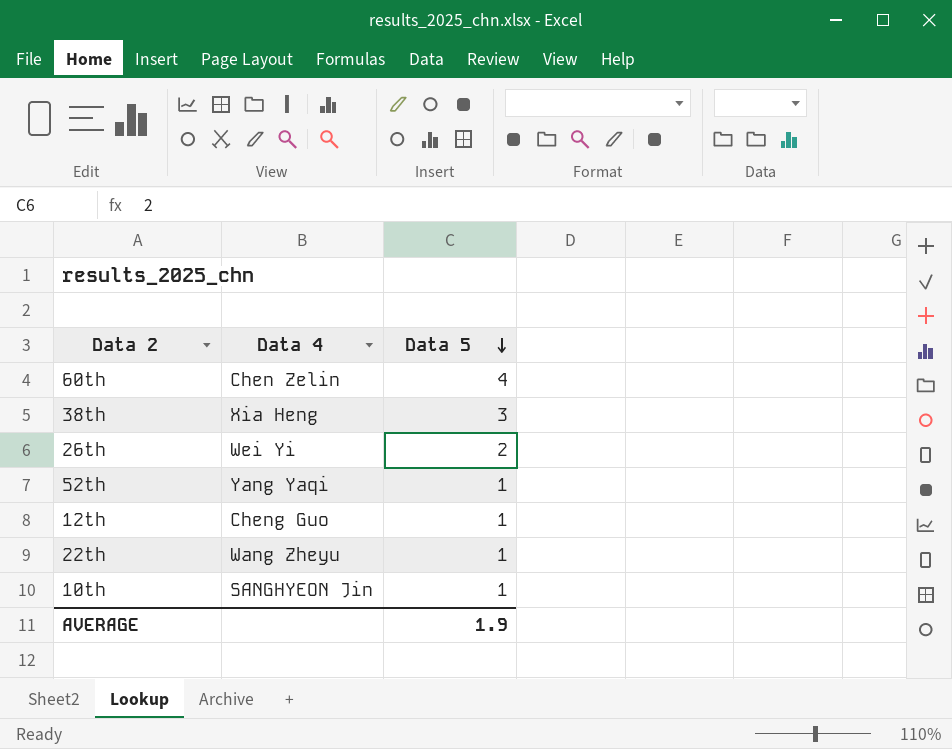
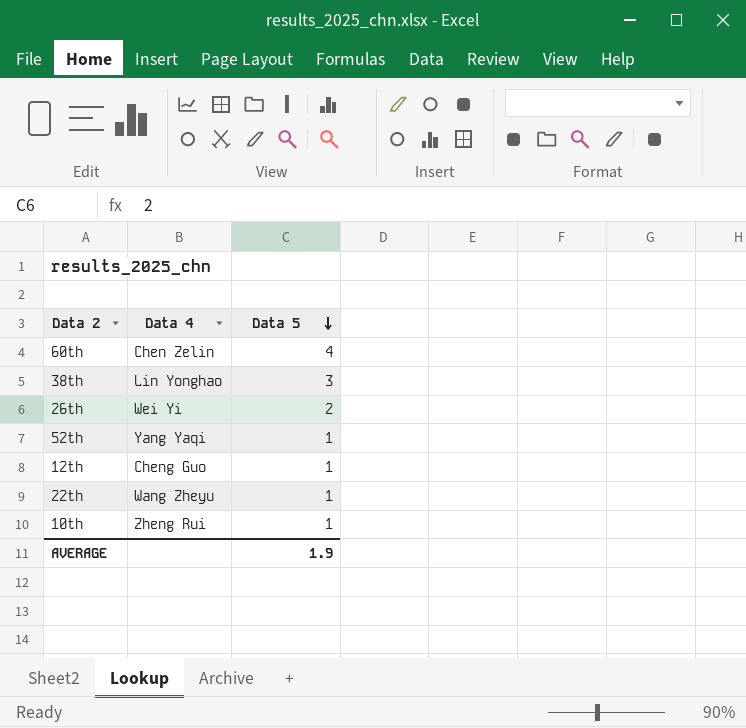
38th | Data 4: Xia Heng -> Lin Yonghao
10th | Data 4: SANGHYEON Jin -> Zheng Rui

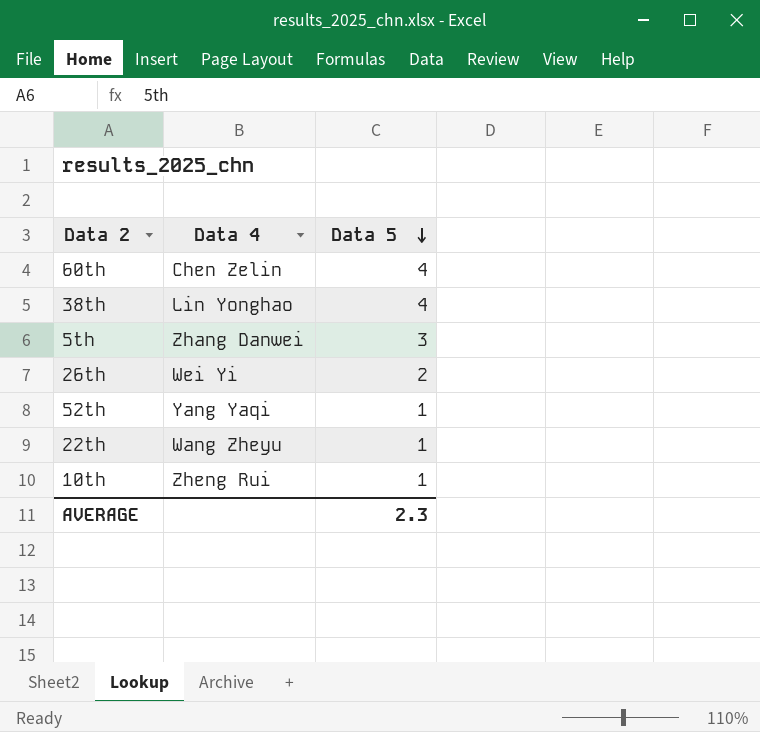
row 12th: Cheng Guo | 1 -> none
38th | Data 5: 3 -> 4
row 5th: none -> Zhang Danwei | 3
AVERAGE | Data 5: 1.9 -> 2.3

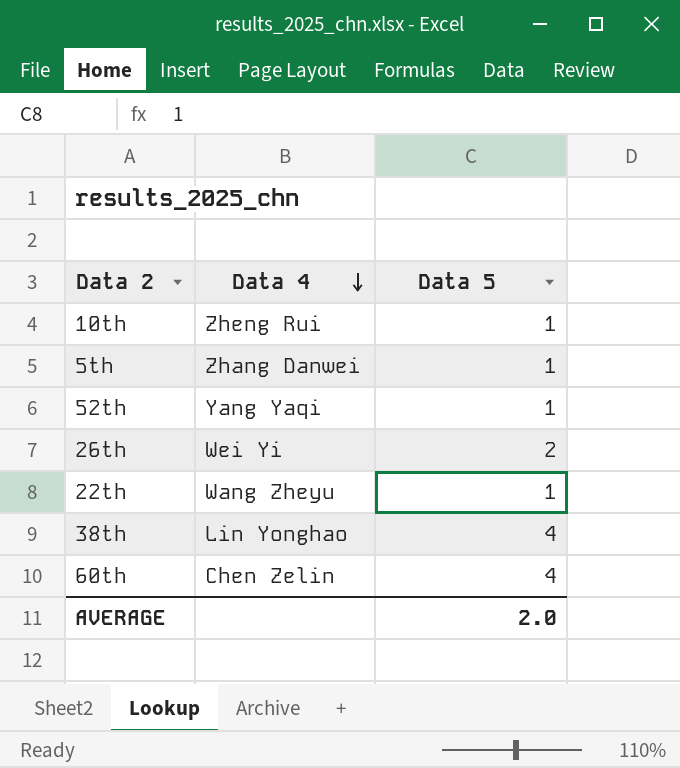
row order: Data 5 descending -> Data 4 descending
5th | Data 5: 3 -> 1
AVERAGE | Data 5: 2.3 -> 2.0

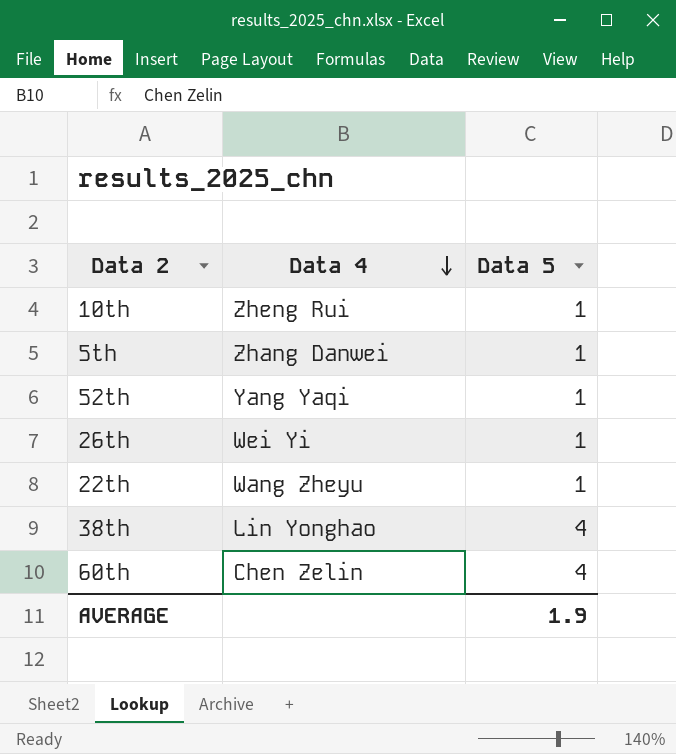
26th | Data 5: 2 -> 1
AVERAGE | Data 5: 2.0 -> 1.9

